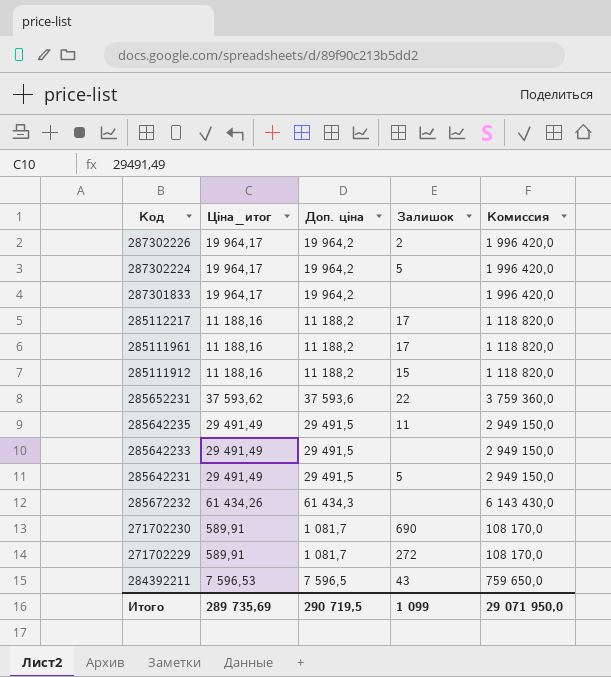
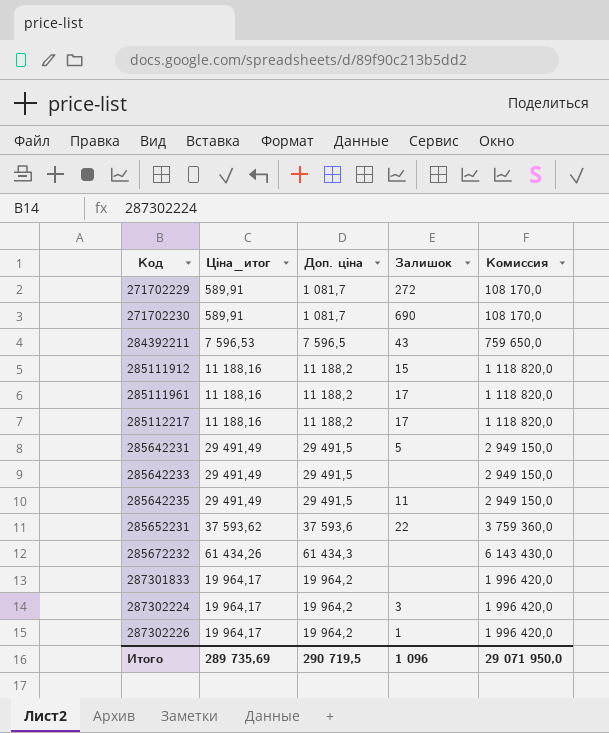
row order: none -> Код ascending
287302224 | Залишок: 5 -> 3
287302226 | Залишок: 2 -> 1
Итого | Залишок: 1 099 -> 1 096

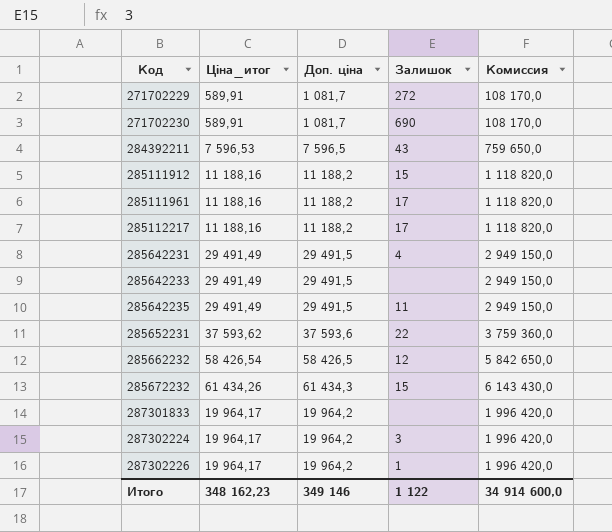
285642231 | Залишок: 5 -> 4
row 285662232: none -> 58 426,54 | 58 426,5 | 12 | 5 842 650,0
285672232 | Залишок: none -> 15
Итого | Ціна_итог: 289 735,69 -> 348 162,23
Итого | Доп. ціна: 290 719,5 -> 349 146
Итого | Залишок: 1 096 -> 1 122
Итого | Комиссия: 29 071 950,0 -> 34 914 600,0

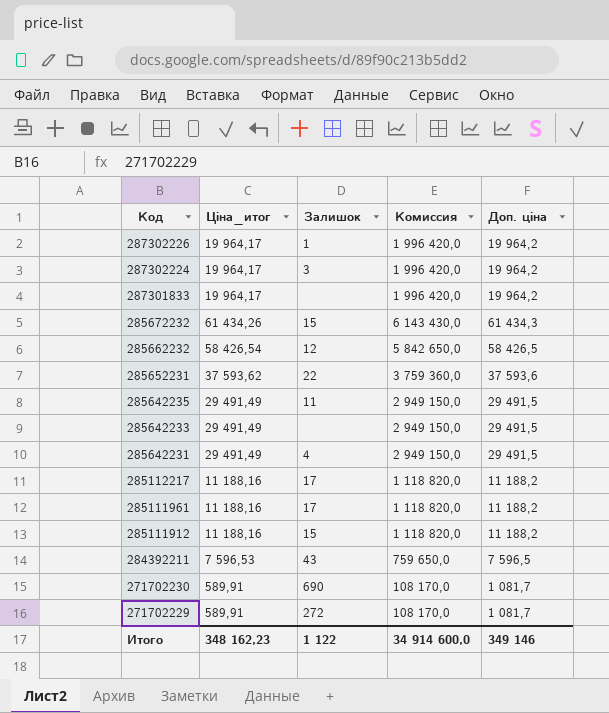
row order: Код ascending -> Код descending
column Доп. ціна | position: 3 -> 5

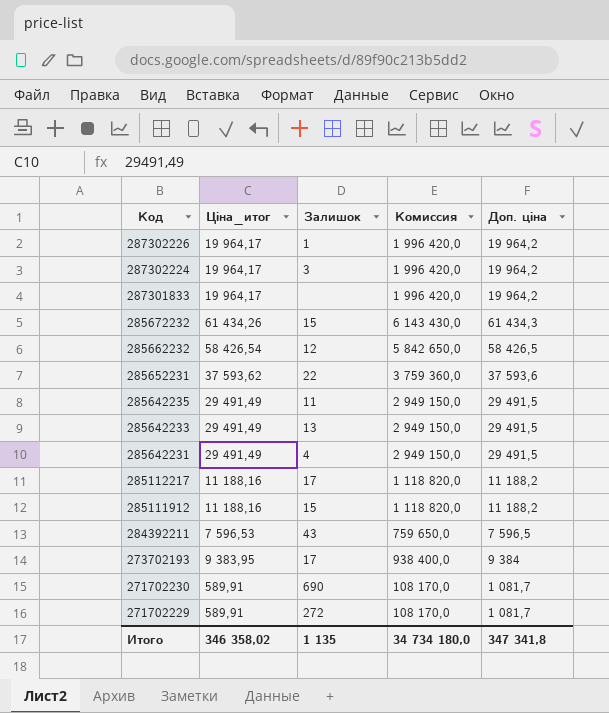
row 285111961: 11 188,16 | 17 | 1 118 820,0 | 11 188,2 -> none
285642233 | Залишок: none -> 13
row 273702193: none -> 9 383,95 | 17 | 938 400,0 | 9 384
Итого | Ціна_итог: 348 162,23 -> 346 358,02
Итого | Залишок: 1 122 -> 1 135
Итого | Комиссия: 34 914 600,0 -> 34 734 180,0
Итого | Доп. ціна: 349 146 -> 347 341,8

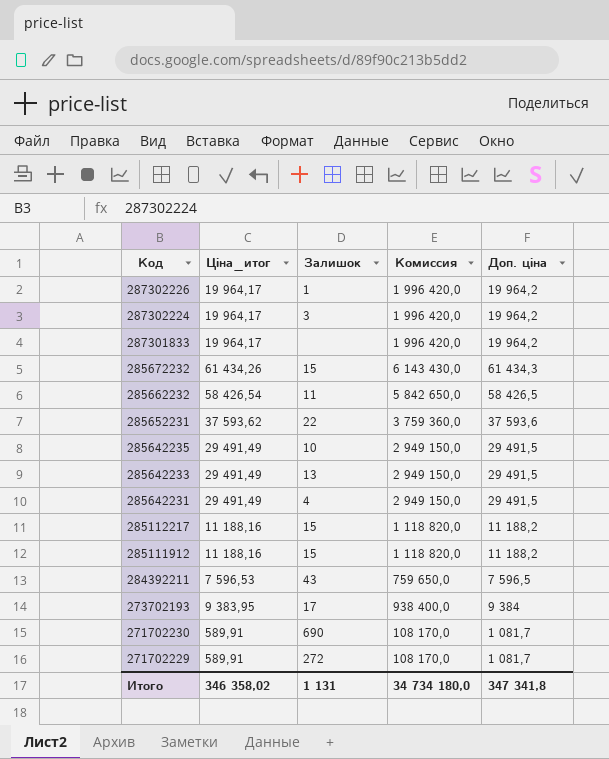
285662232 | Залишок: 12 -> 11
285642235 | Залишок: 11 -> 10
285112217 | Залишок: 17 -> 15
Итого | Залишок: 1 135 -> 1 131

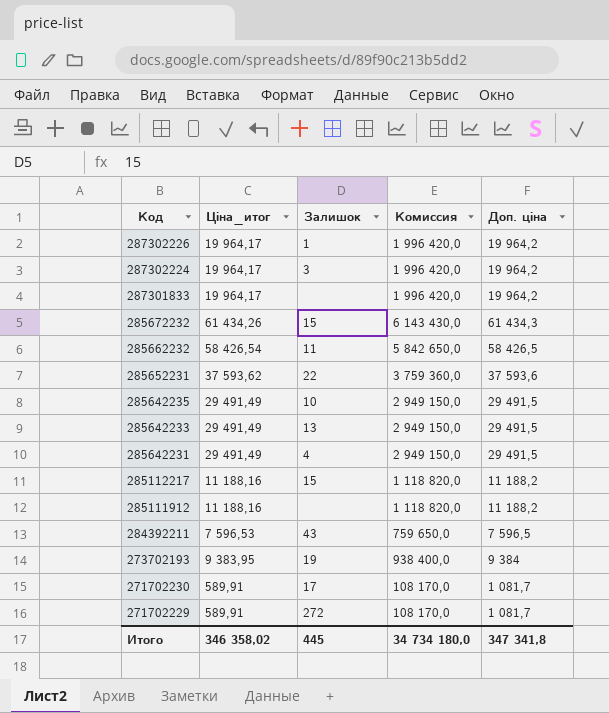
285111912 | Залишок: 15 -> none
273702193 | Залишок: 17 -> 19
271702230 | Залишок: 690 -> 17
Итого | Залишок: 1 131 -> 445

